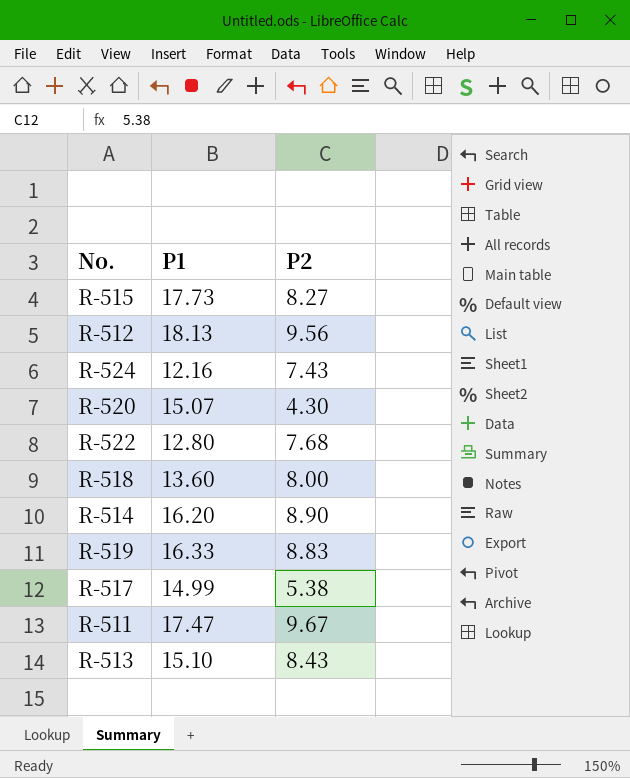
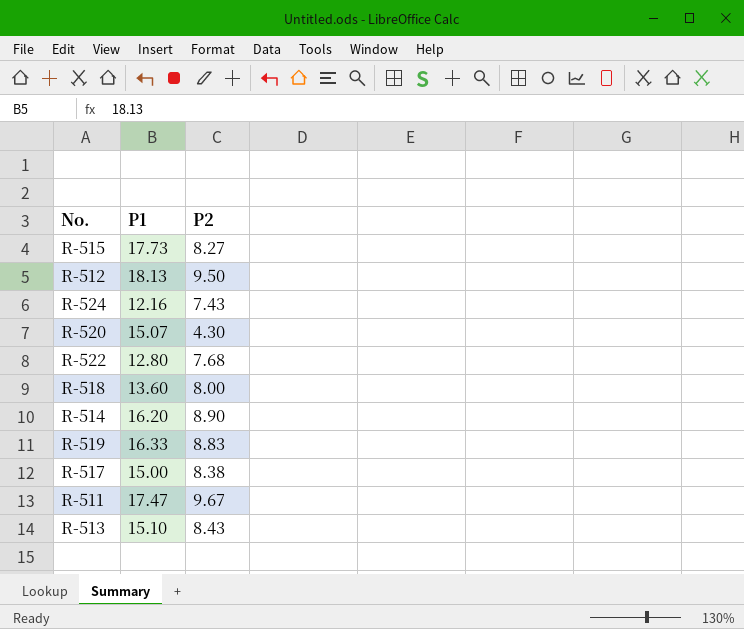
R-512 | P2: 9.56 -> 9.50
R-517 | P1: 14.99 -> 15.00
R-517 | P2: 5.38 -> 8.38

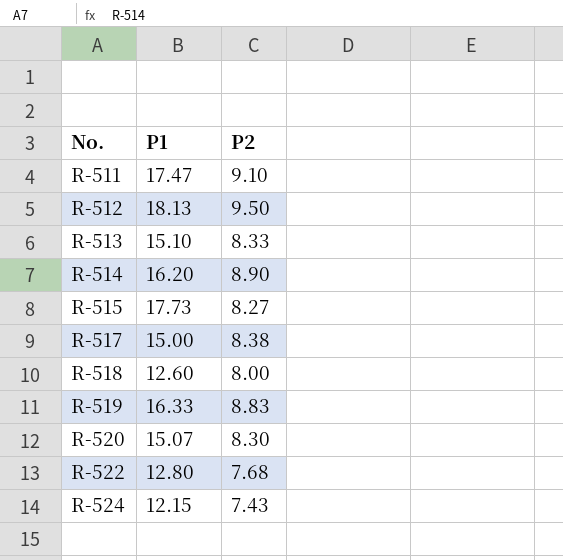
row order: none -> No. ascending
R-511 | P2: 9.67 -> 9.10
R-513 | P2: 8.43 -> 8.33
R-518 | P1: 13.60 -> 12.60
R-520 | P2: 4.30 -> 8.30
R-524 | P1: 12.16 -> 12.15

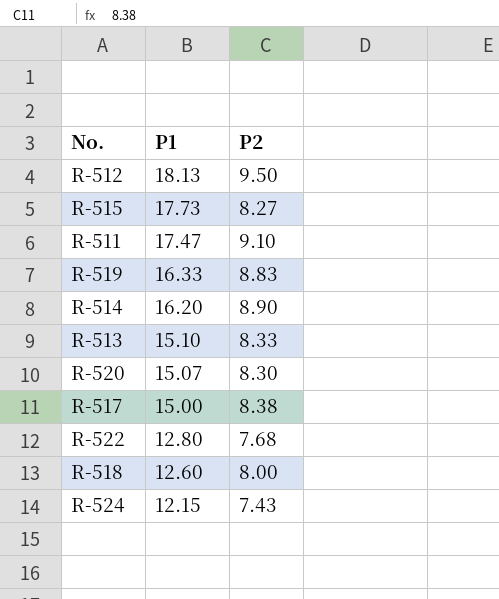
row order: No. ascending -> P1 descending

